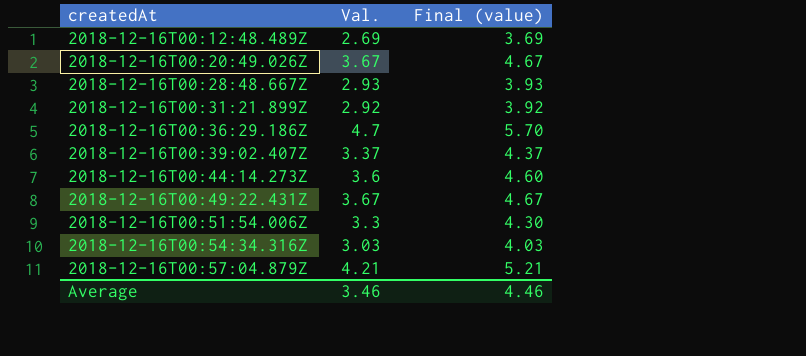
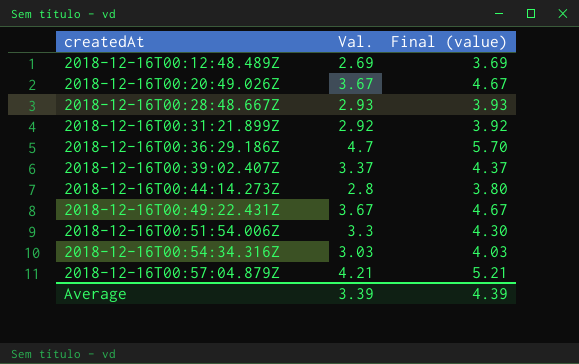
2018-12-16T00:44:14.273Z | Val.: 3.6 -> 2.8
2018-12-16T00:44:14.273Z | Final (value): 4.60 -> 3.80
Average | Val.: 3.46 -> 3.39
Average | Final (value): 4.46 -> 4.39

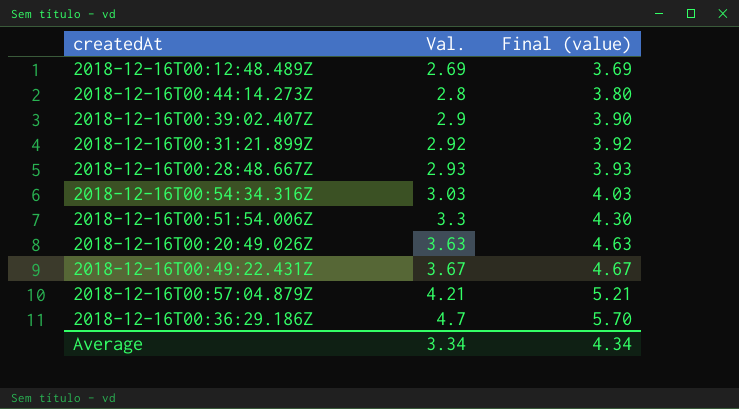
row order: createdAt ascending -> Val. ascending
2018-12-16T00:39:02.407Z | Val.: 3.37 -> 2.9
2018-12-16T00:39:02.407Z | Final (value): 4.37 -> 3.90
2018-12-16T00:20:49.026Z | Val.: 3.67 -> 3.63
2018-12-16T00:20:49.026Z | Final (value): 4.67 -> 4.63
Average | Val.: 3.39 -> 3.34
Average | Final (value): 4.39 -> 4.34

